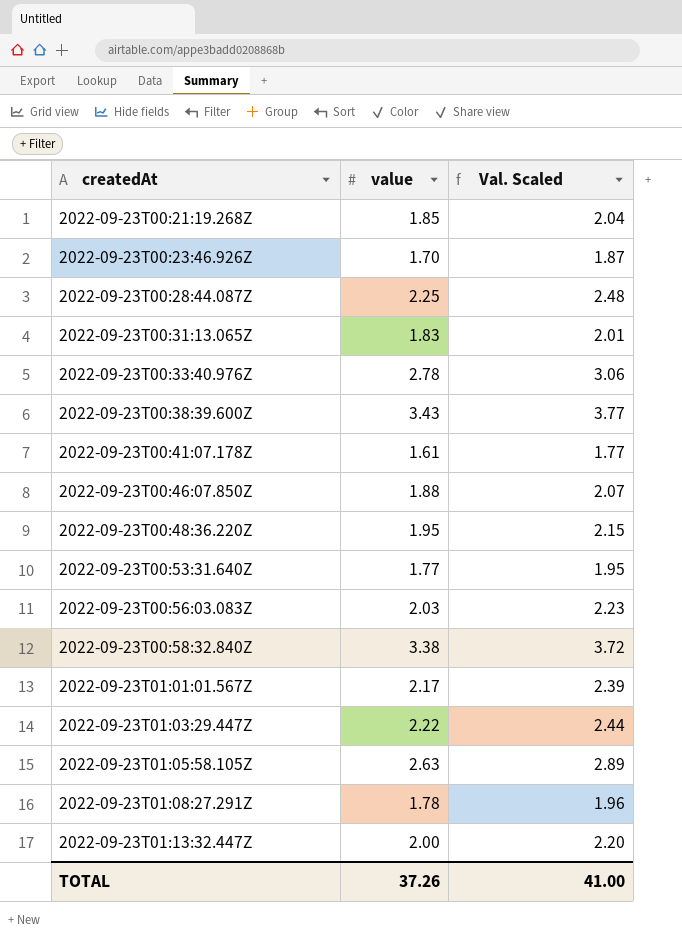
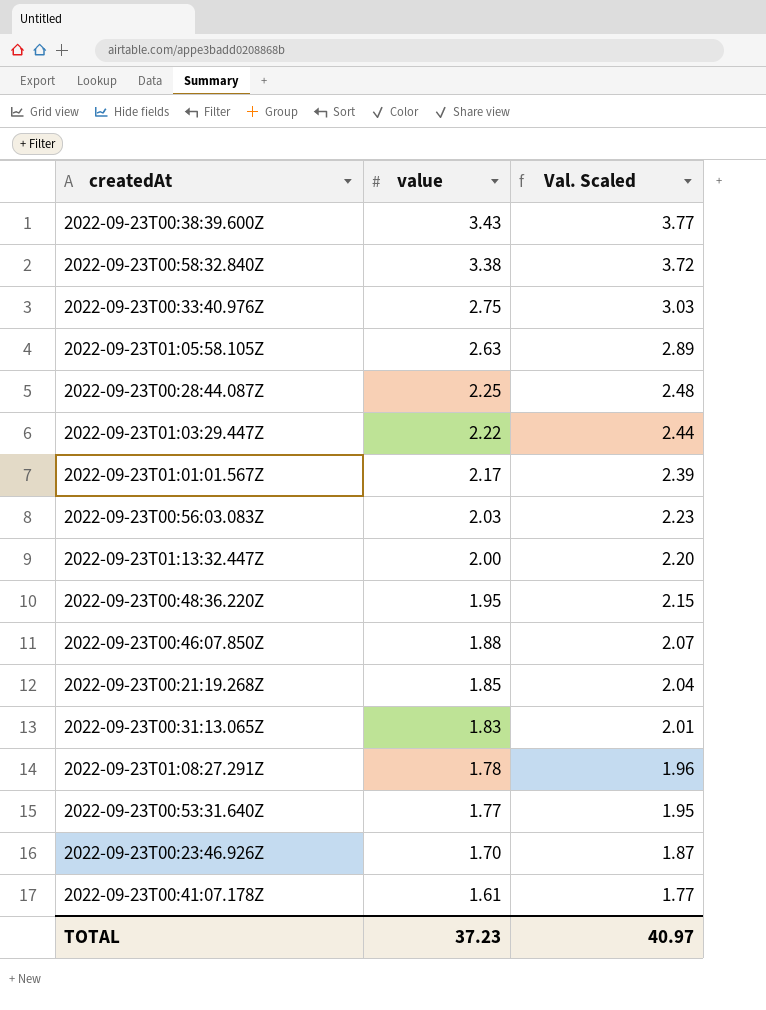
row order: createdAt ascending -> value descending
2022-09-23T00:33:40.976Z | value: 2.78 -> 2.75
2022-09-23T00:33:40.976Z | Val. Scaled: 3.06 -> 3.03
TOTAL | value: 37.26 -> 37.23
TOTAL | Val. Scaled: 41.00 -> 40.97

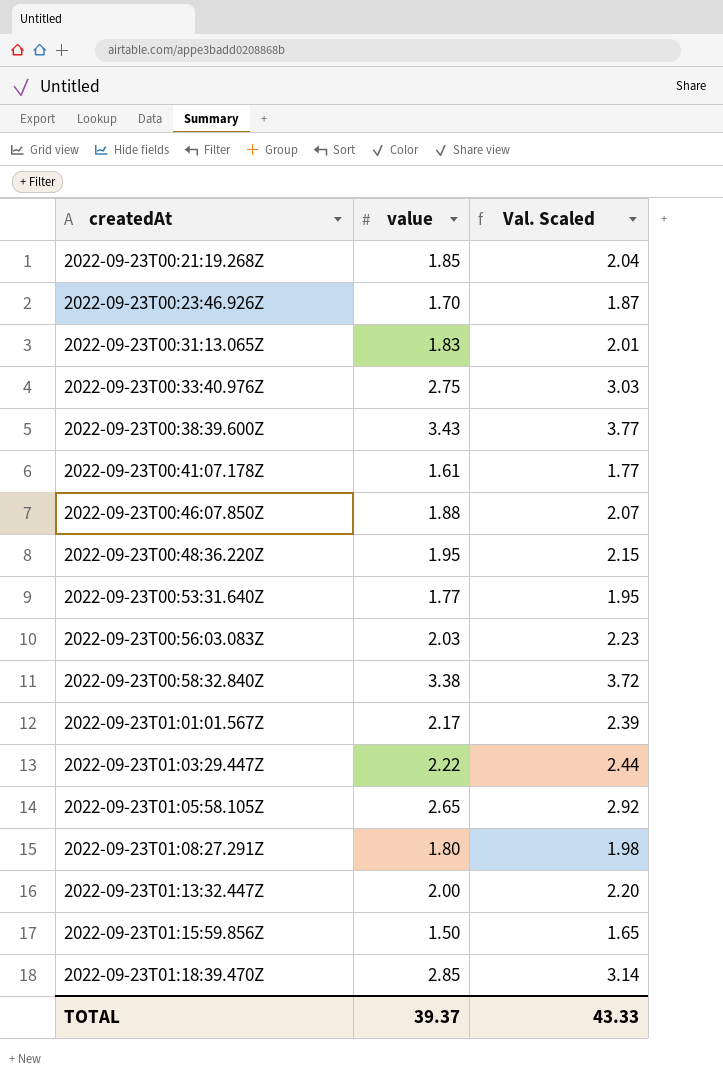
row order: value descending -> createdAt ascending
row 2022-09-23T00:28:44.087Z: 2.25 | 2.48 -> none
2022-09-23T01:05:58.105Z | value: 2.63 -> 2.65
2022-09-23T01:05:58.105Z | Val. Scaled: 2.89 -> 2.92
2022-09-23T01:08:27.291Z | value: 1.78 -> 1.80
2022-09-23T01:08:27.291Z | Val. Scaled: 1.96 -> 1.98
row 2022-09-23T01:15:59.856Z: none -> 1.50 | 1.65
row 2022-09-23T01:18:39.470Z: none -> 2.85 | 3.14
TOTAL | value: 37.23 -> 39.37
TOTAL | Val. Scaled: 40.97 -> 43.33

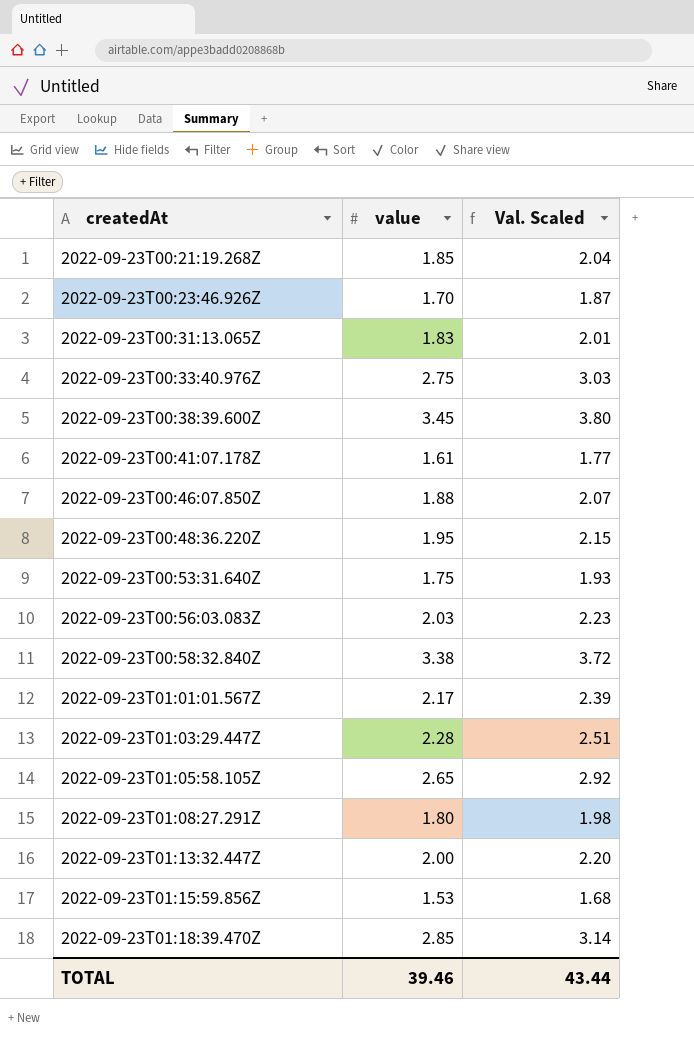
2022-09-23T00:38:39.600Z | value: 3.43 -> 3.45
2022-09-23T00:38:39.600Z | Val. Scaled: 3.77 -> 3.80
2022-09-23T00:53:31.640Z | value: 1.77 -> 1.75
2022-09-23T00:53:31.640Z | Val. Scaled: 1.95 -> 1.93
2022-09-23T01:03:29.447Z | value: 2.22 -> 2.28
2022-09-23T01:03:29.447Z | Val. Scaled: 2.44 -> 2.51
2022-09-23T01:15:59.856Z | value: 1.50 -> 1.53
2022-09-23T01:15:59.856Z | Val. Scaled: 1.65 -> 1.68
TOTAL | value: 39.37 -> 39.46
TOTAL | Val. Scaled: 43.33 -> 43.44

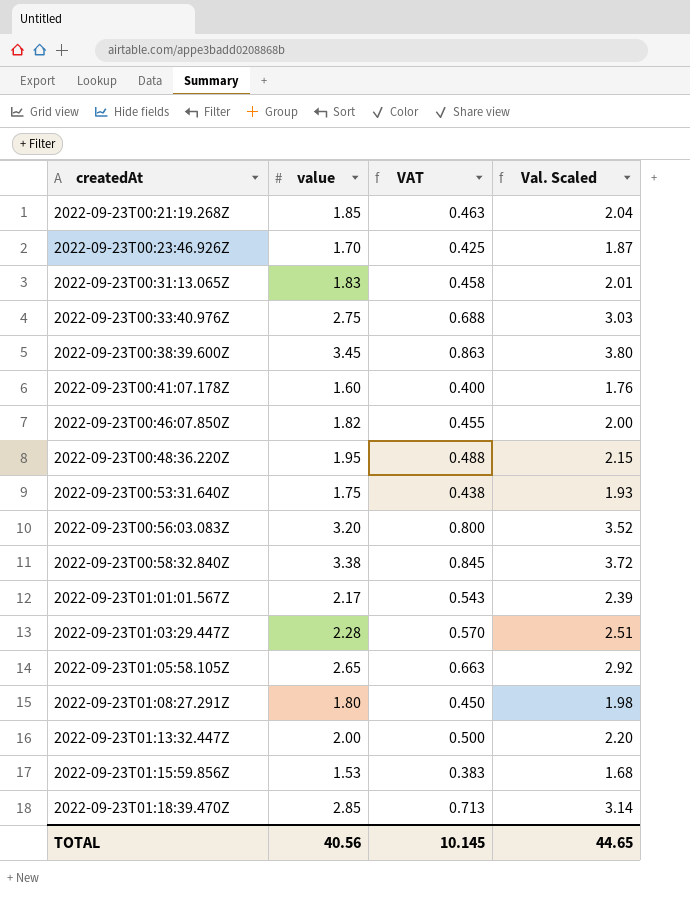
column VAT | formula: none -> [value] * 0.25
2022-09-23T00:41:07.178Z | value: 1.61 -> 1.60
2022-09-23T00:41:07.178Z | Val. Scaled: 1.77 -> 1.76
2022-09-23T00:46:07.850Z | value: 1.88 -> 1.82
2022-09-23T00:46:07.850Z | Val. Scaled: 2.07 -> 2.00
2022-09-23T00:56:03.083Z | value: 2.03 -> 3.20
2022-09-23T00:56:03.083Z | Val. Scaled: 2.23 -> 3.52
TOTAL | value: 39.46 -> 40.56
TOTAL | Val. Scaled: 43.44 -> 44.65

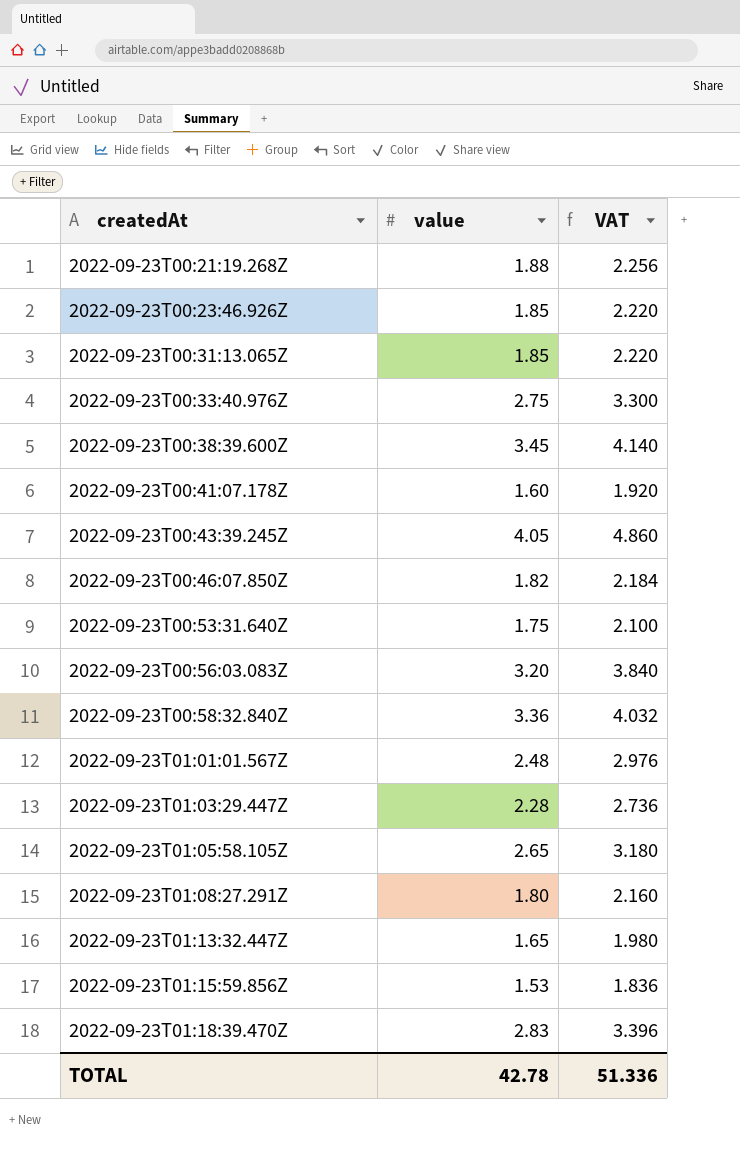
column Val. Scaled | formula: [value] * 1.1 -> none
column VAT | formula: [value] * 0.25 -> [value] * 1.2
row 2022-09-23T00:48:36.220Z: 1.95 | 0.488 | 2.15 -> none
2022-09-23T00:21:19.268Z | value: 1.85 -> 1.88
2022-09-23T00:23:46.926Z | value: 1.70 -> 1.85
2022-09-23T00:31:13.065Z | value: 1.83 -> 1.85
row 2022-09-23T00:43:39.245Z: none -> 4.05 | 4.860
2022-09-23T00:58:32.840Z | value: 3.38 -> 3.36
2022-09-23T01:01:01.567Z | value: 2.17 -> 2.48
2022-09-23T01:13:32.447Z | value: 2.00 -> 1.65
2022-09-23T01:18:39.470Z | value: 2.85 -> 2.83
TOTAL | value: 40.56 -> 42.78
TOTAL | VAT: 10.145 -> 51.336

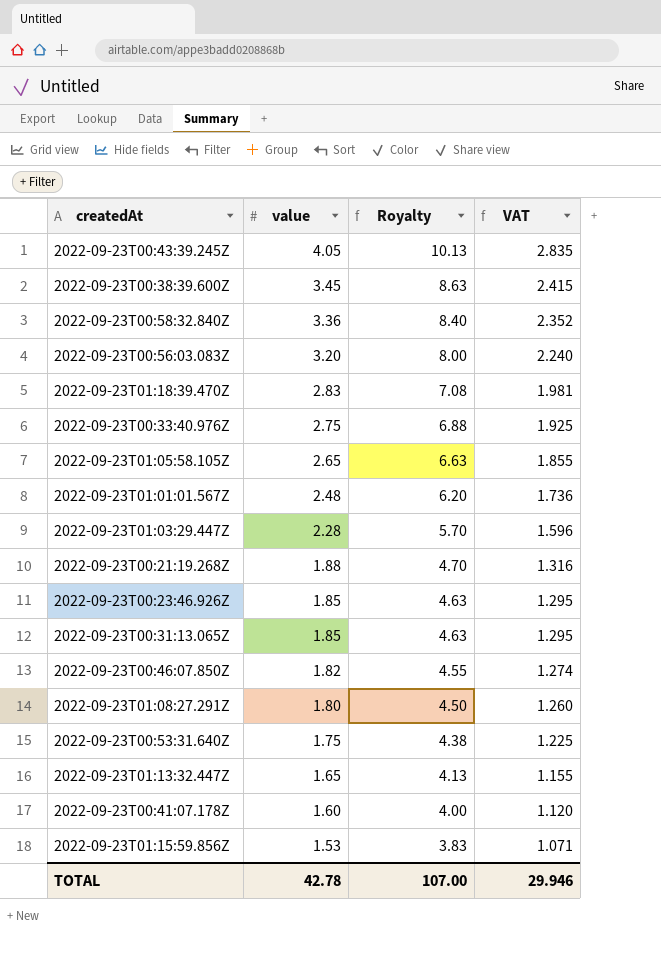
row order: createdAt ascending -> value descending
column Royalty | formula: none -> [value] * 2.5
column VAT | formula: [value] * 1.2 -> [value] * 0.7
TOTAL | VAT: 51.336 -> 29.946

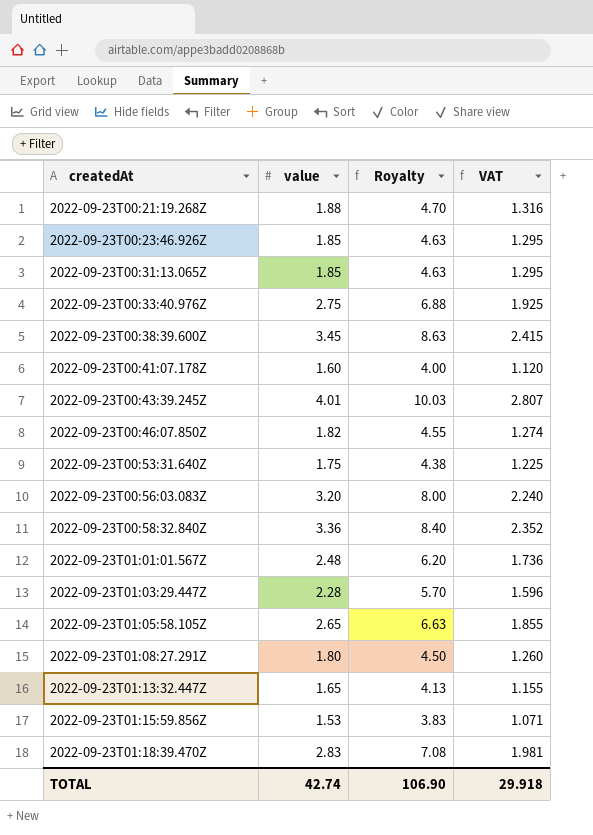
row order: value descending -> createdAt ascending
2022-09-23T00:43:39.245Z | value: 4.05 -> 4.01
2022-09-23T00:43:39.245Z | Royalty: 10.13 -> 10.03
2022-09-23T00:43:39.245Z | VAT: 2.835 -> 2.807
TOTAL | value: 42.78 -> 42.74
TOTAL | Royalty: 107.00 -> 106.90
TOTAL | VAT: 29.946 -> 29.918

